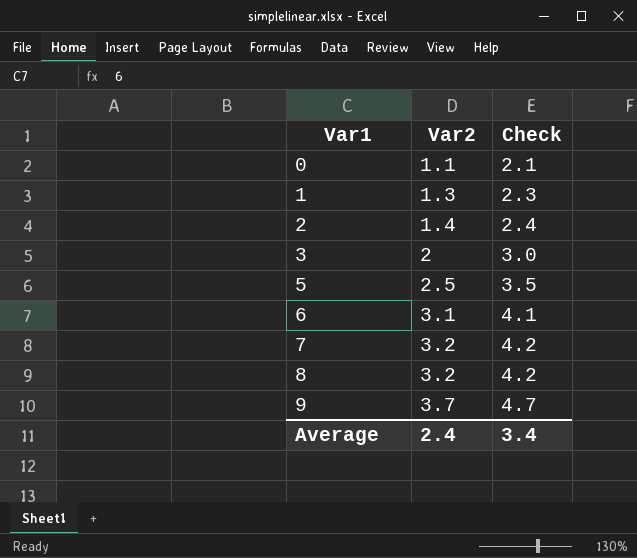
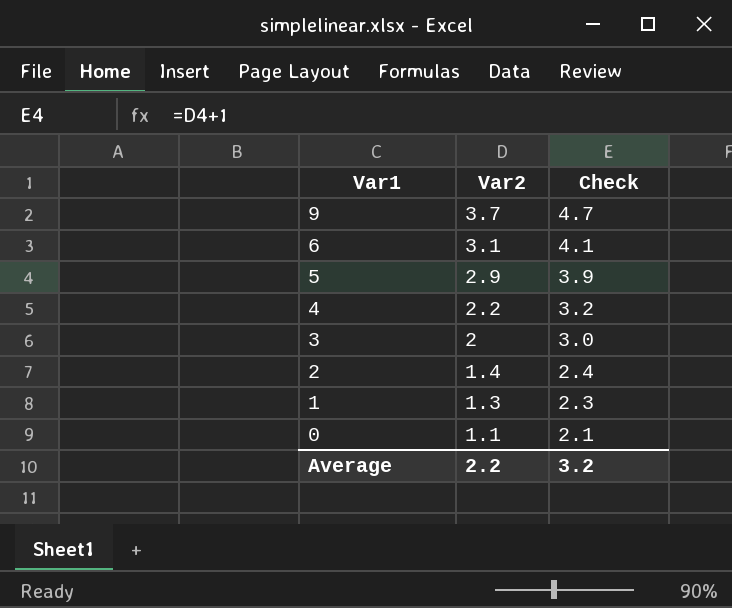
row order: Var1 ascending -> Var1 descending
row 7: 3.2 | 4.2 -> none
row 8: 3.2 | 4.2 -> none
5 | Var2: 2.5 -> 2.9
5 | Check: 3.5 -> 3.9
row 4: none -> 2.2 | 3.2
Average | Var2: 2.4 -> 2.2
Average | Check: 3.4 -> 3.2

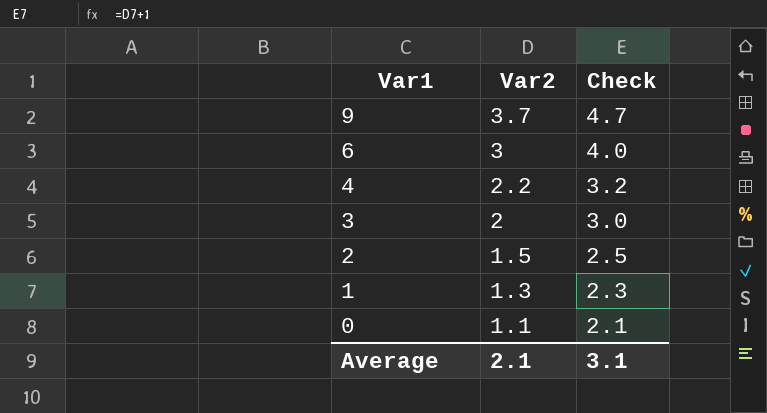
row 5: 2.9 | 3.9 -> none
6 | Var2: 3.1 -> 3
6 | Check: 4.1 -> 4.0
2 | Var2: 1.4 -> 1.5
2 | Check: 2.4 -> 2.5
Average | Var2: 2.2 -> 2.1
Average | Check: 3.2 -> 3.1

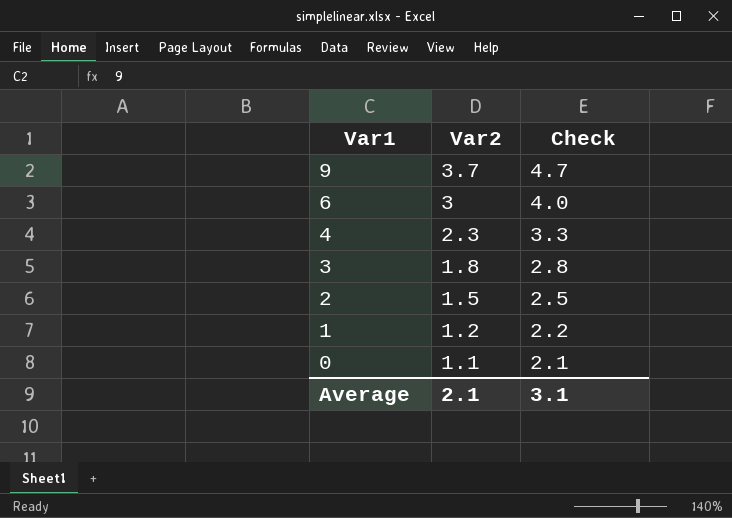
4 | Var2: 2.2 -> 2.3
4 | Check: 3.2 -> 3.3
3 | Var2: 2 -> 1.8
3 | Check: 3.0 -> 2.8
1 | Var2: 1.3 -> 1.2
1 | Check: 2.3 -> 2.2

